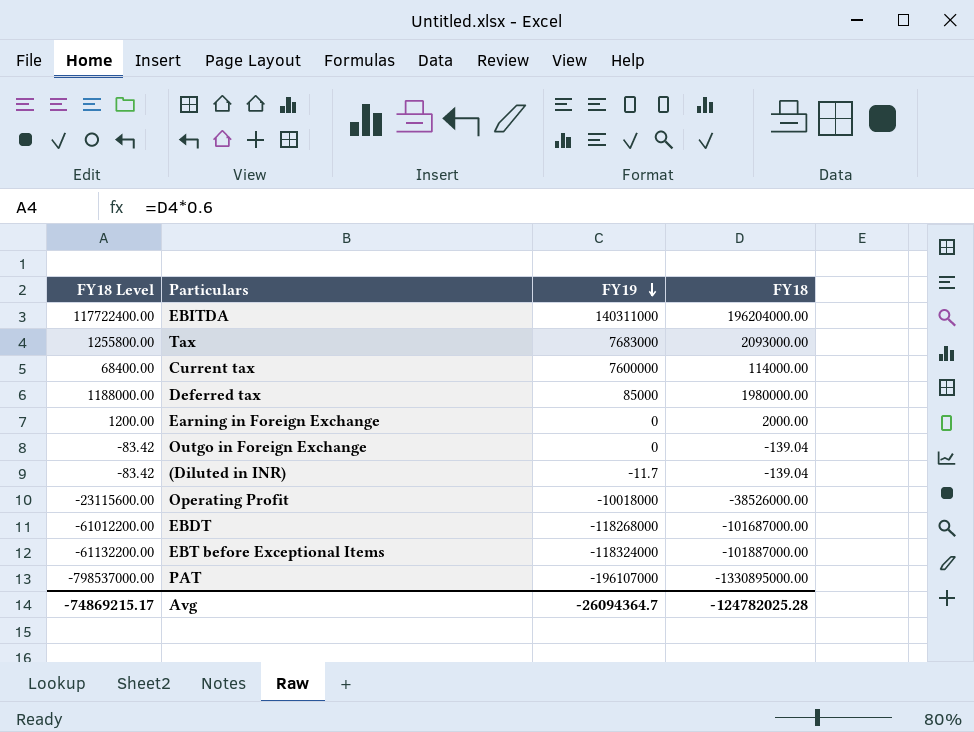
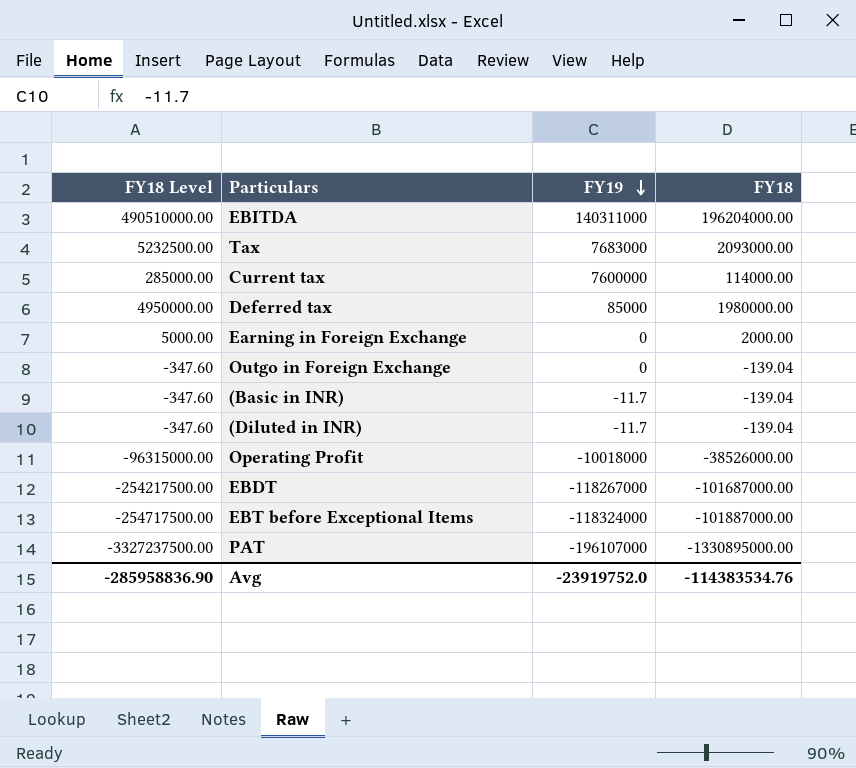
column FY18 Level | formula: [FY18] * 0.6 -> [FY18] * 2.5
row (Basic in INR): none -> -347.60 | -11.7 | -139.04
EBDT | FY19: -118268000 -> -118267000
Avg | FY18 Level: -74869215.17 -> -285958836.90
Avg | FY19: -26094364.7 -> -23919752.0
Avg | FY18: -124782025.28 -> -114383534.76

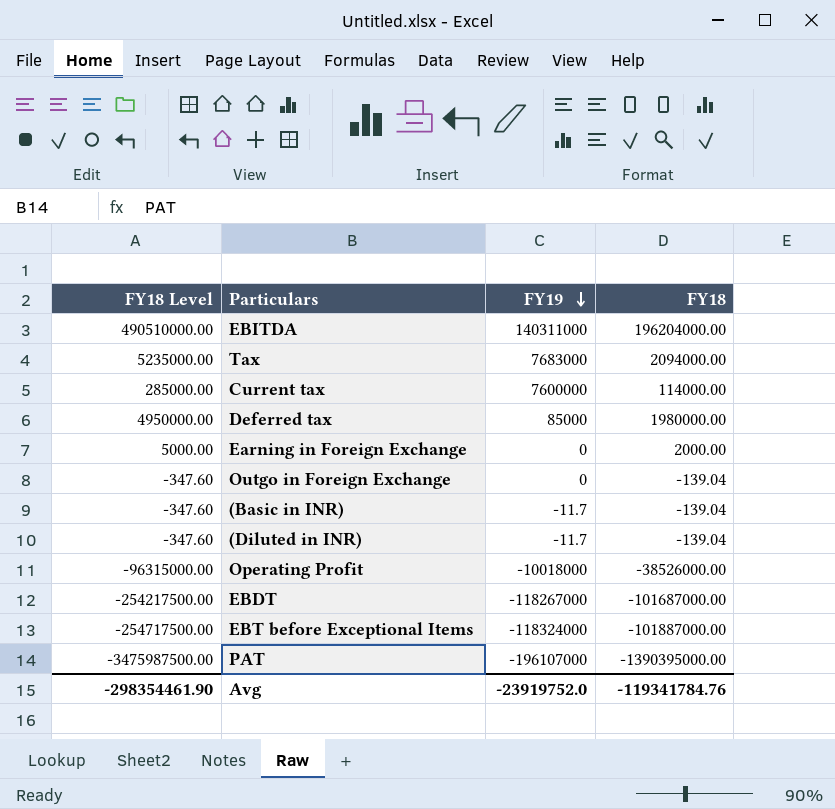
Tax | FY18 Level: 5232500.00 -> 5235000.00
Tax | FY18: 2093000.00 -> 2094000.00
PAT | FY18 Level: -3327237500.00 -> -3475987500.00
PAT | FY18: -1330895000.00 -> -1390395000.00
Avg | FY18 Level: -285958836.90 -> -298354461.90
Avg | FY18: -114383534.76 -> -119341784.76

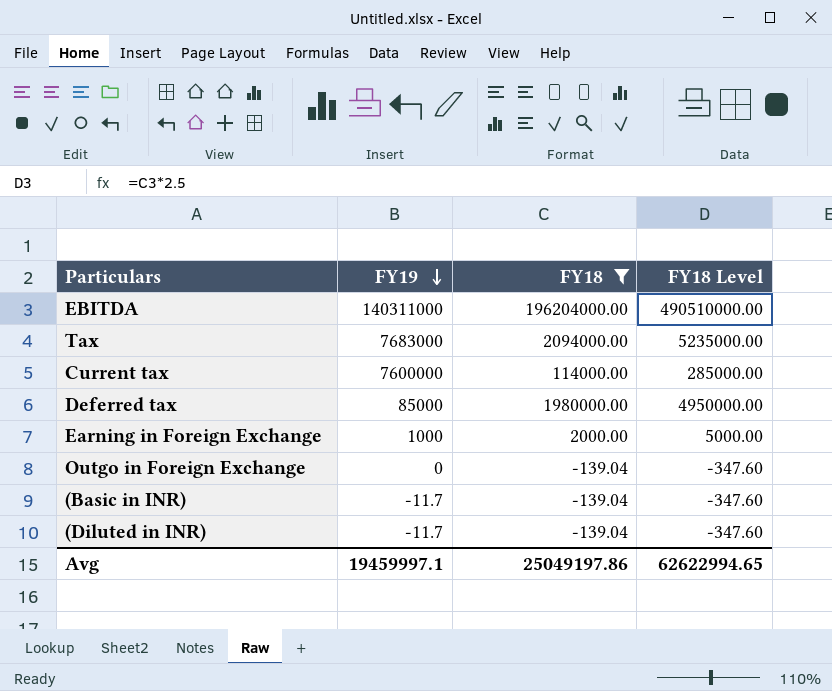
filter: none -> FY18 >= -139.04
column FY18 Level | position: 1 -> 4
Earning in Foreign Exchange | FY19: 0 -> 1000
Avg | FY19: -23919752.0 -> 19459997.1
Avg | FY18: -119341784.76 -> 25049197.86
Avg | FY18 Level: -298354461.90 -> 62622994.65

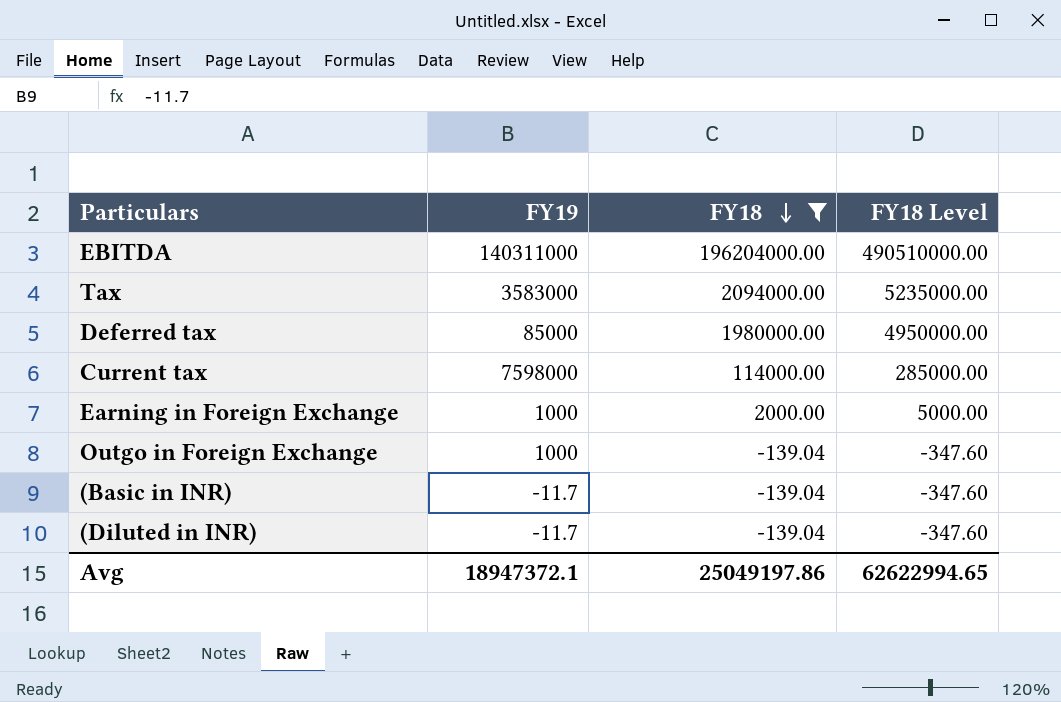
row order: FY19 descending -> FY18 descending
Tax | FY19: 7683000 -> 3583000
Current tax | FY19: 7600000 -> 7598000
Outgo in Foreign Exchange | FY19: 0 -> 1000
Avg | FY19: 19459997.1 -> 18947372.1

